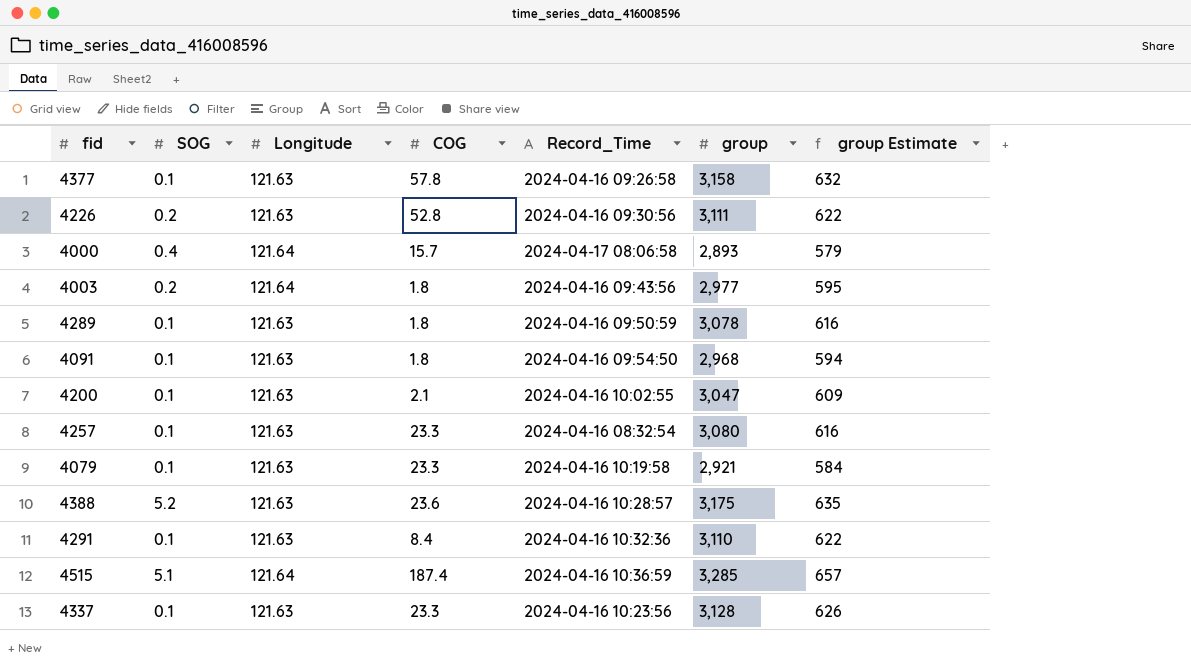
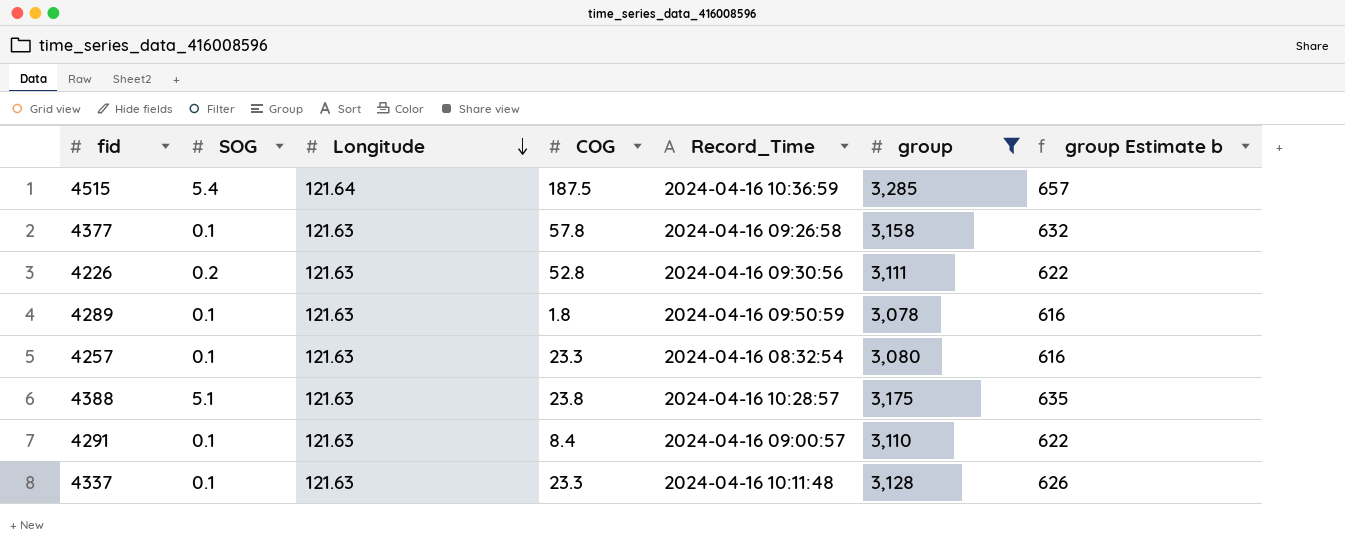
filter: none -> group >= 3,078
row order: none -> Longitude descending
column name: group Estimate -> group Estimate b
4515 | SOG: 5.1 -> 5.4
4515 | COG: 187.4 -> 187.5
4388 | SOG: 5.2 -> 5.1
4388 | COG: 23.6 -> 23.8
4291 | Record_Time: 2024-04-16 10:32:36 -> 2024-04-16 09:00:57
4337 | Record_Time: 2024-04-16 10:23:56 -> 2024-04-16 10:11:48

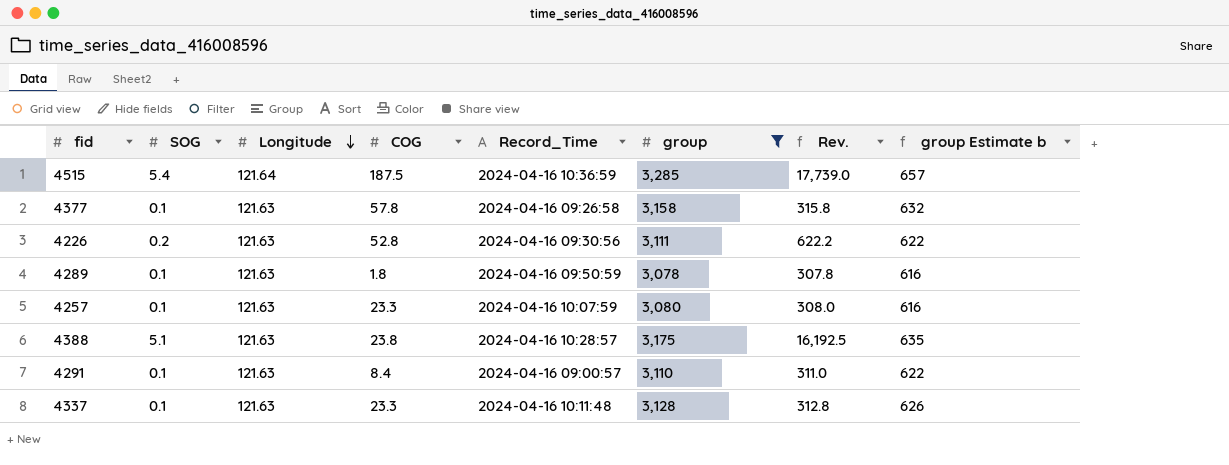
column Rev. | formula: none -> [SOG] * [group]
4257 | Record_Time: 2024-04-16 08:32:54 -> 2024-04-16 10:07:59

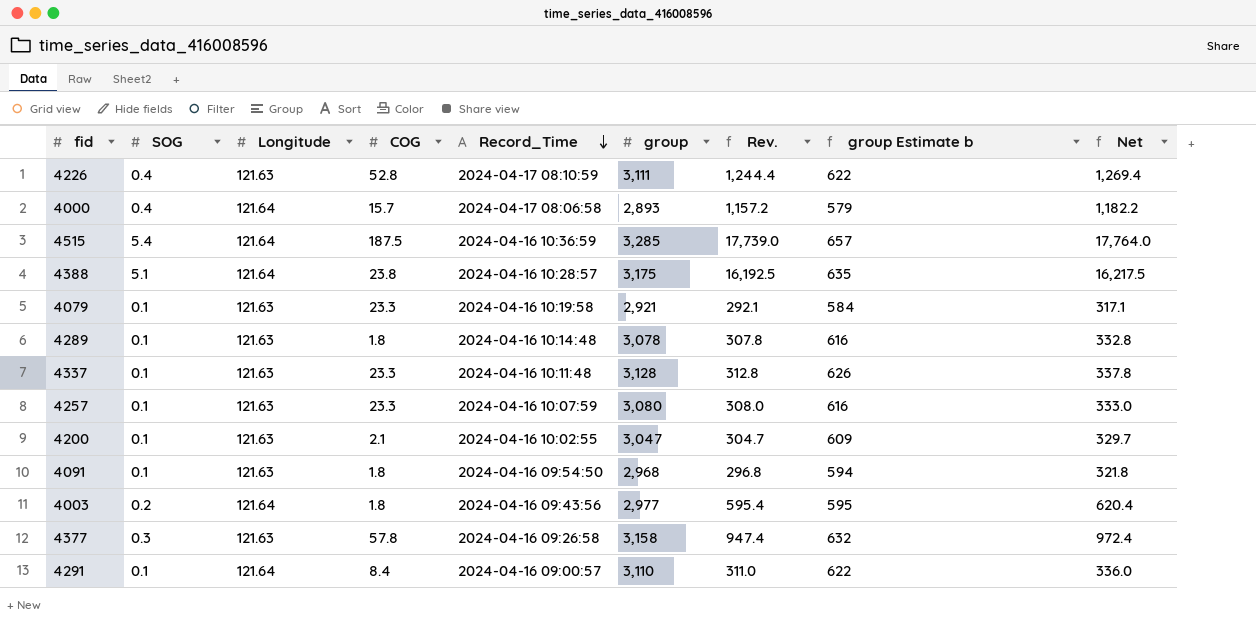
filter: group >= 3,078 -> none
row order: Longitude descending -> Record_Time descending
column Net | formula: none -> [Rev.] + 25
4226 | SOG: 0.2 -> 0.4
4226 | Record_Time: 2024-04-16 09:30:56 -> 2024-04-17 08:10:59
4226 | Rev.: 622.2 -> 1,244.4
4388 | Longitude: 121.63 -> 121.64
4289 | Record_Time: 2024-04-16 09:50:59 -> 2024-04-16 10:14:48
4377 | SOG: 0.1 -> 0.3
4377 | Rev.: 315.8 -> 947.4
4291 | Longitude: 121.63 -> 121.64

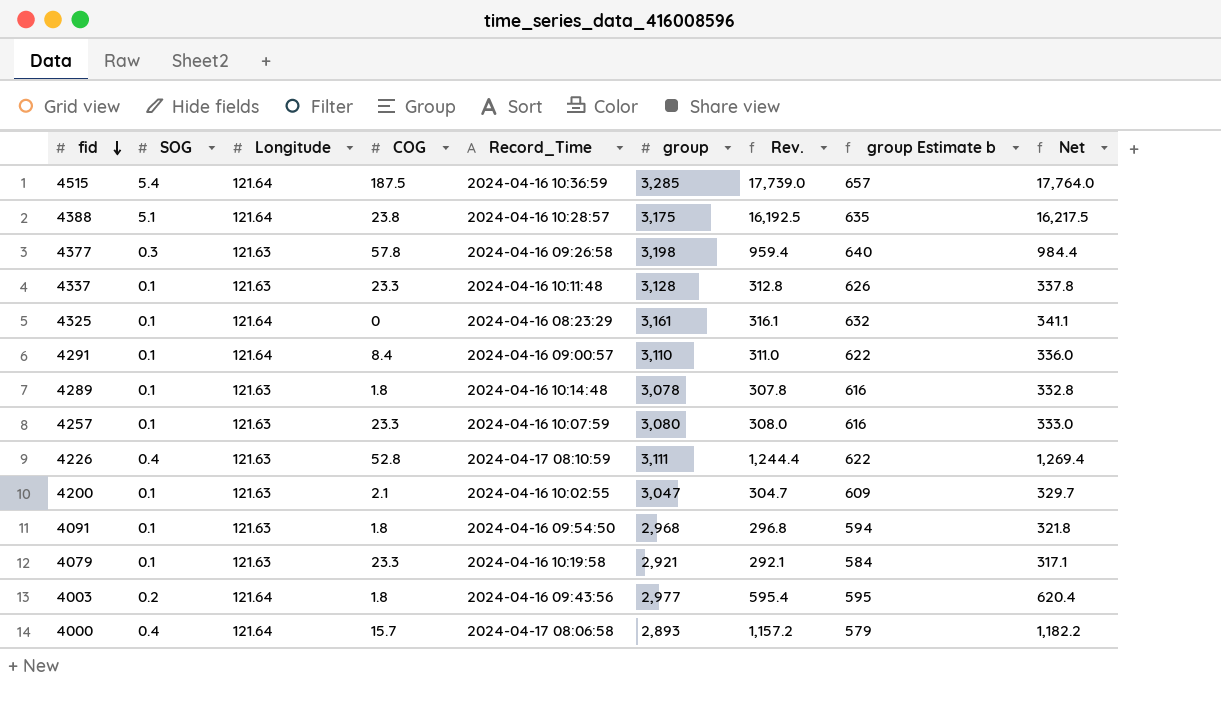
row order: Record_Time descending -> fid descending
4377 | group: 3,158 -> 3,198
4377 | Rev.: 947.4 -> 959.4
4377 | group Estimate b: 632 -> 640
4377 | Net: 972.4 -> 984.4
row 4325: none -> 0.1 | 121.64 | 0 | 2024-04-16 08:23:29 | 3,161 | 316.1 | 632 | 341.1

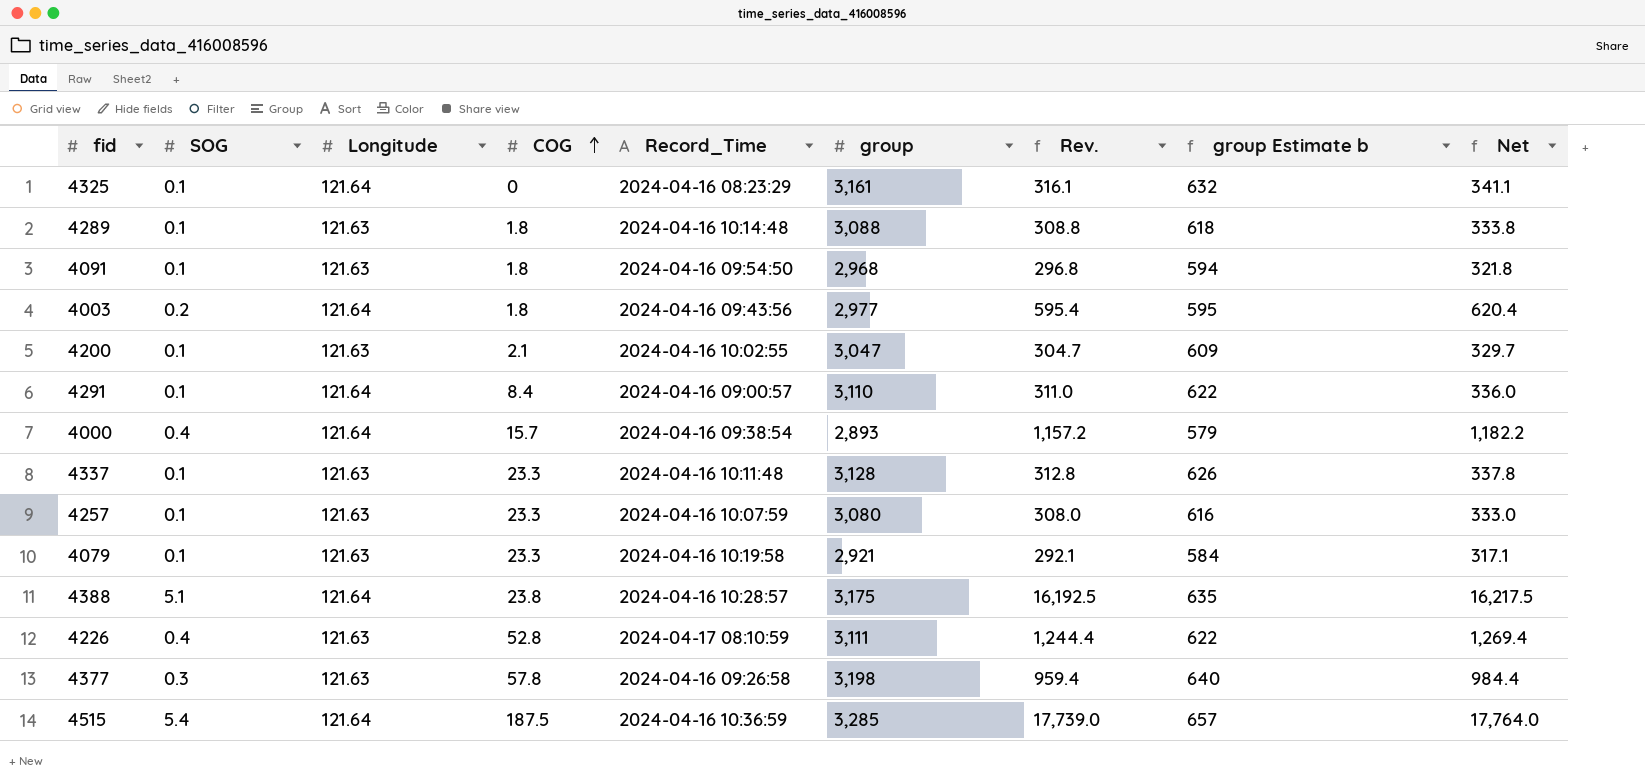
row order: fid descending -> COG ascending
4289 | group: 3,078 -> 3,088
4289 | Rev.: 307.8 -> 308.8
4289 | group Estimate b: 616 -> 618
4289 | Net: 332.8 -> 333.8
4000 | Record_Time: 2024-04-17 08:06:58 -> 2024-04-16 09:38:54

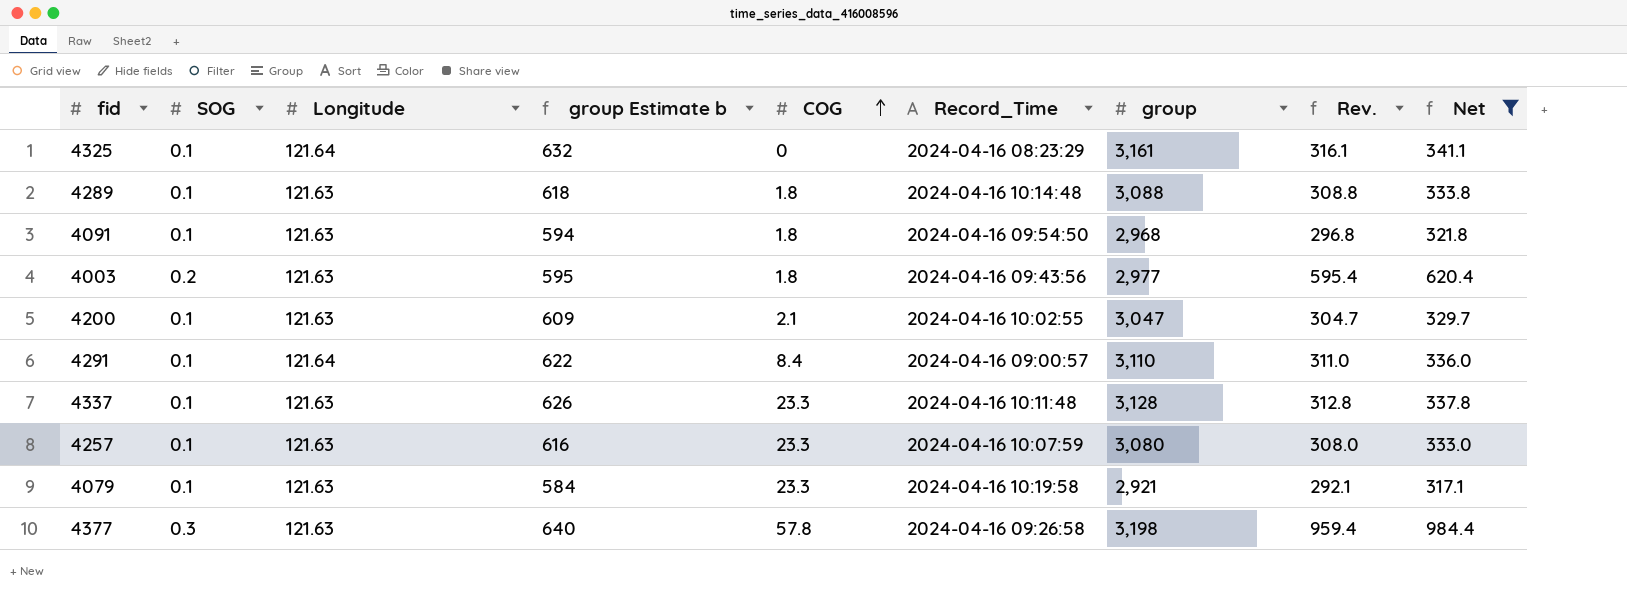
filter: none -> Net <= 984.4
column group Estimate b | position: 8 -> 4
4003 | Longitude: 121.64 -> 121.63

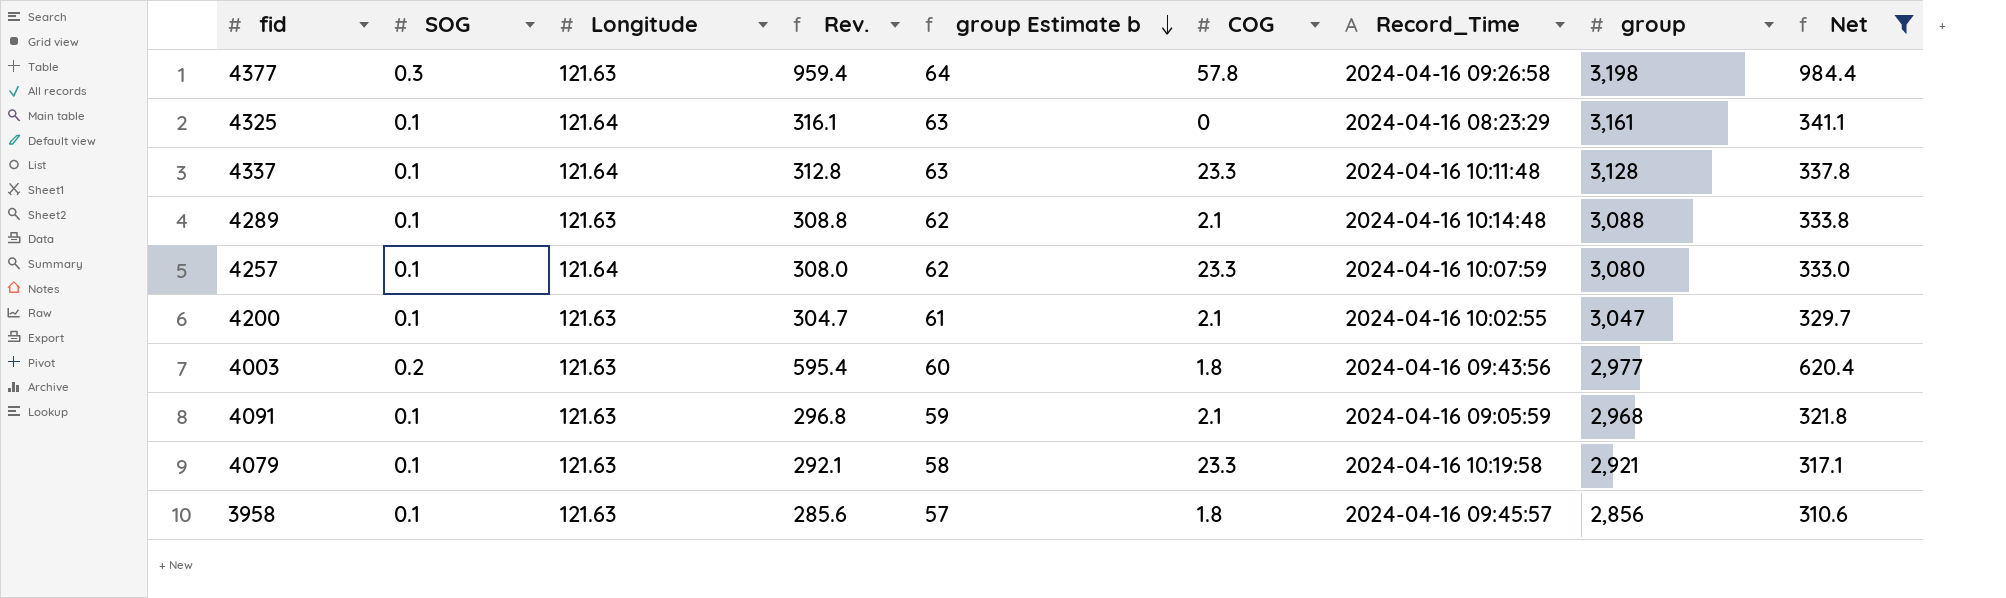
row order: COG ascending -> group Estimate b descending
column Rev. | position: 8 -> 4
column group Estimate b | formula: [group] * 0.2 -> [group] * 0.02
row 4291: 0.1 | 121.64 | 622 | 8.4 | 2024-04-16 09:00:57 | 3,110 | 311.0 | 336.0 -> none
4337 | Longitude: 121.63 -> 121.64
4289 | COG: 1.8 -> 2.1
4257 | Longitude: 121.63 -> 121.64
4091 | COG: 1.8 -> 2.1
4091 | Record_Time: 2024-04-16 09:54:50 -> 2024-04-16 09:05:59
row 3958: none -> 0.1 | 121.63 | 285.6 | 57 | 1.8 | 2024-04-16 09:45:57 | 2,856 | 310.6

